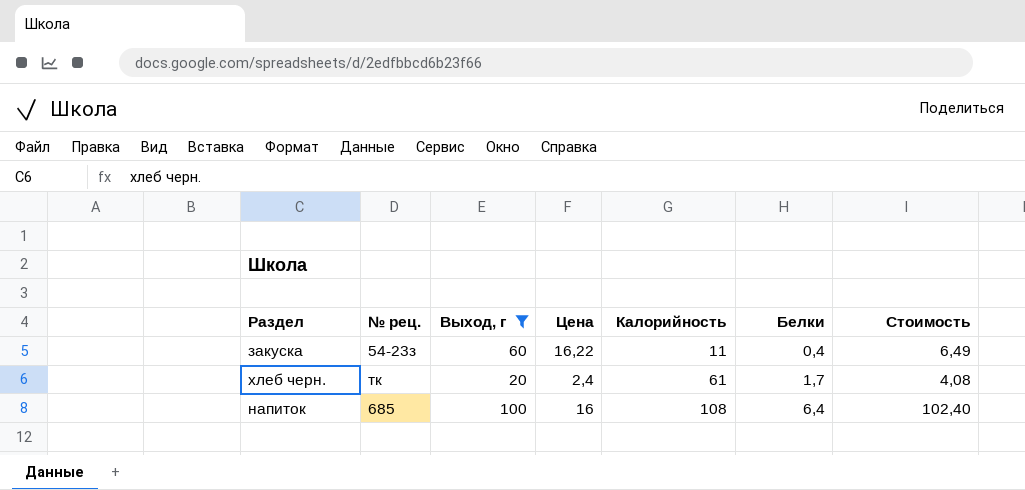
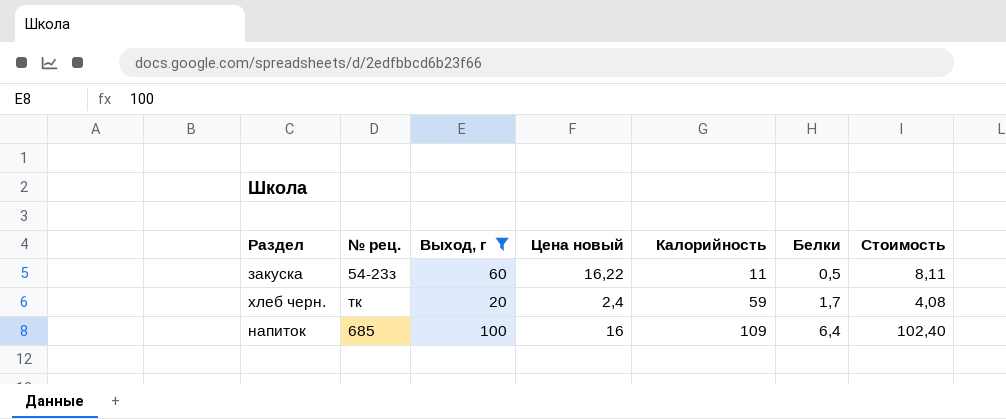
column name: Цена -> Цена новый
закуска | Белки: 0,4 -> 0,5
закуска | Стоимость: 6,49 -> 8,11
хлеб черн. | Калорийность: 61 -> 59
напиток | Калорийность: 108 -> 109

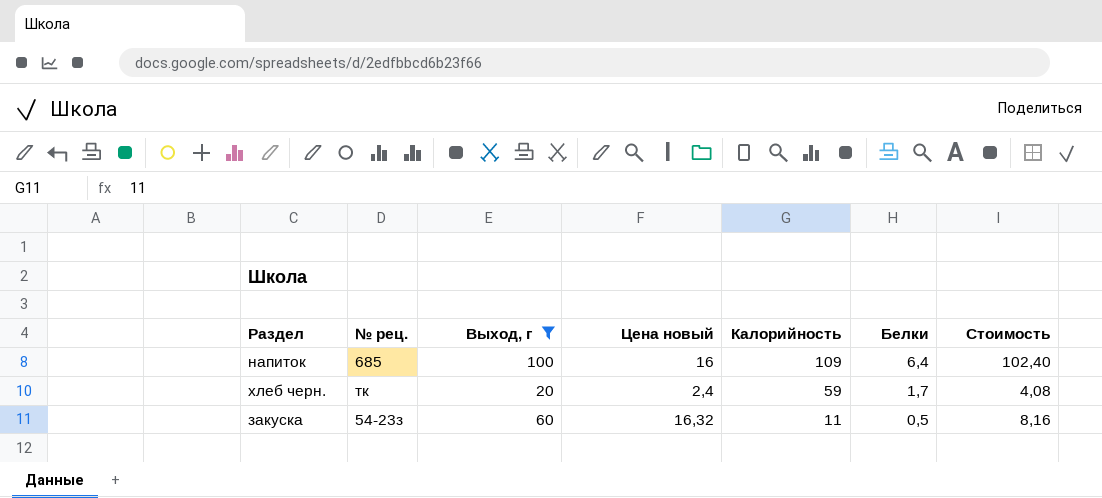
row order: Калорийность ascending -> Калорийность descending
закуска | Цена новый: 16,22 -> 16,32
закуска | Стоимость: 8,11 -> 8,16

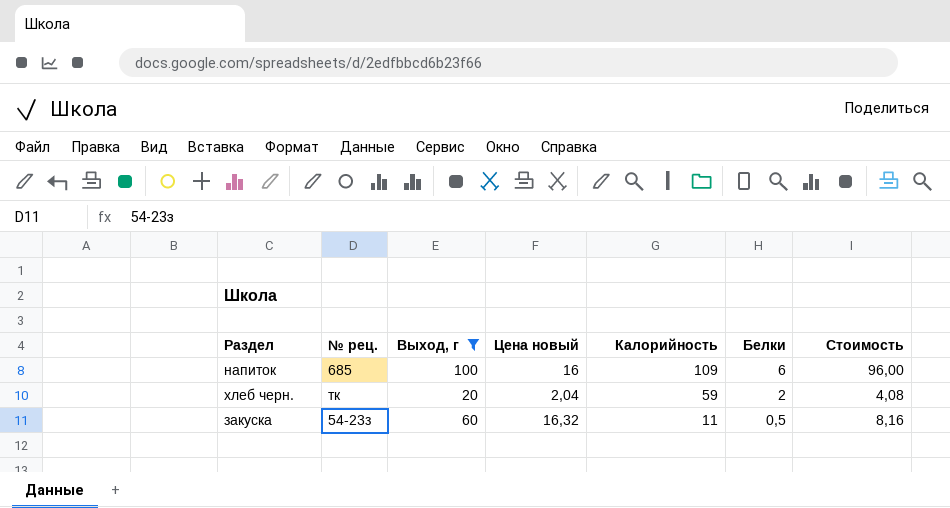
напиток | Белки: 6,4 -> 6
напиток | Стоимость: 102,40 -> 96,00
хлеб черн. | Цена новый: 2,4 -> 2,04
хлеб черн. | Белки: 1,7 -> 2

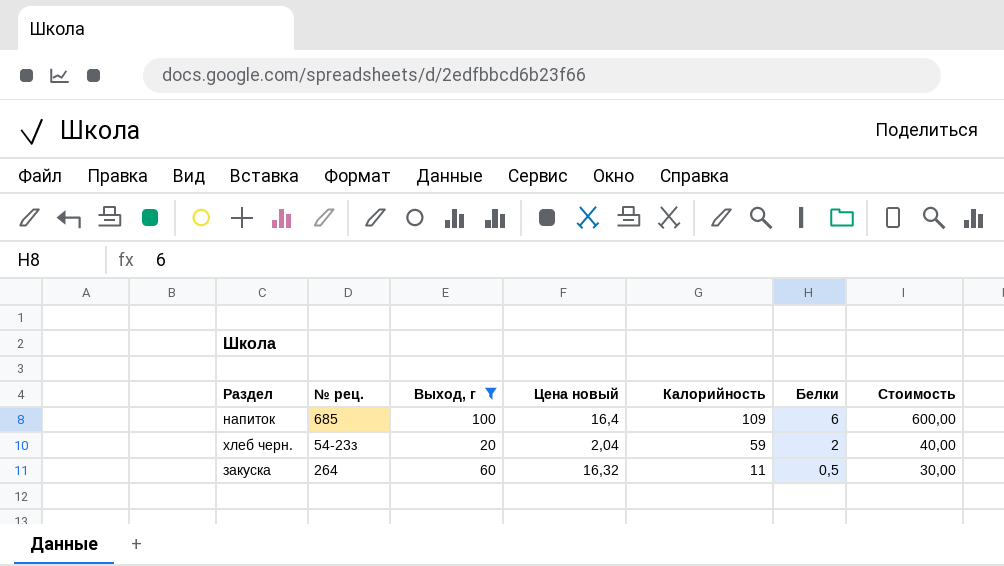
column Стоимость | formula: [Цена новый] * [Белки] -> [Выход, г] * [Белки]
напиток | Цена новый: 16 -> 16,4
хлеб черн. | № рец.: тк -> 54-23з
закуска | № рец.: 54-23з -> 264

